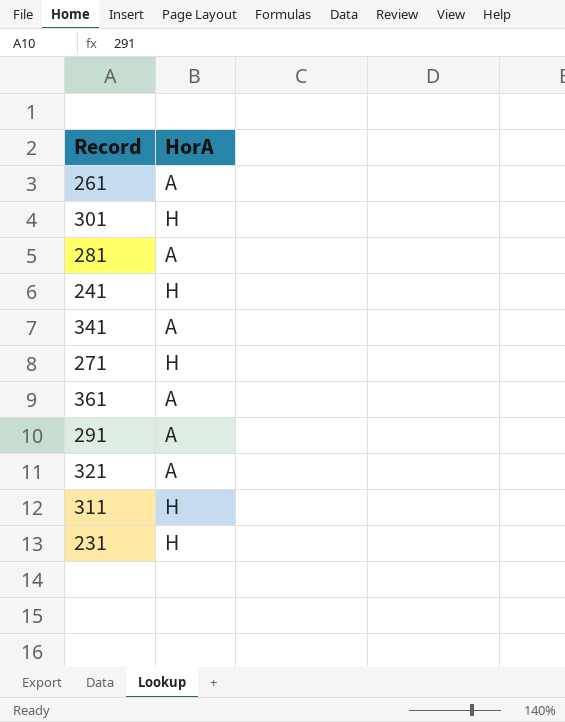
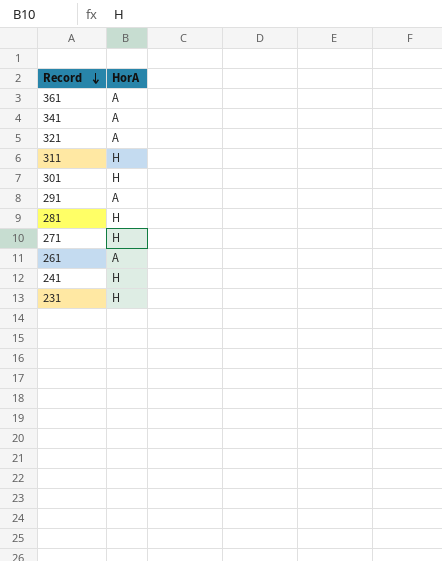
row order: none -> Record descending
281 | HorA: A -> H

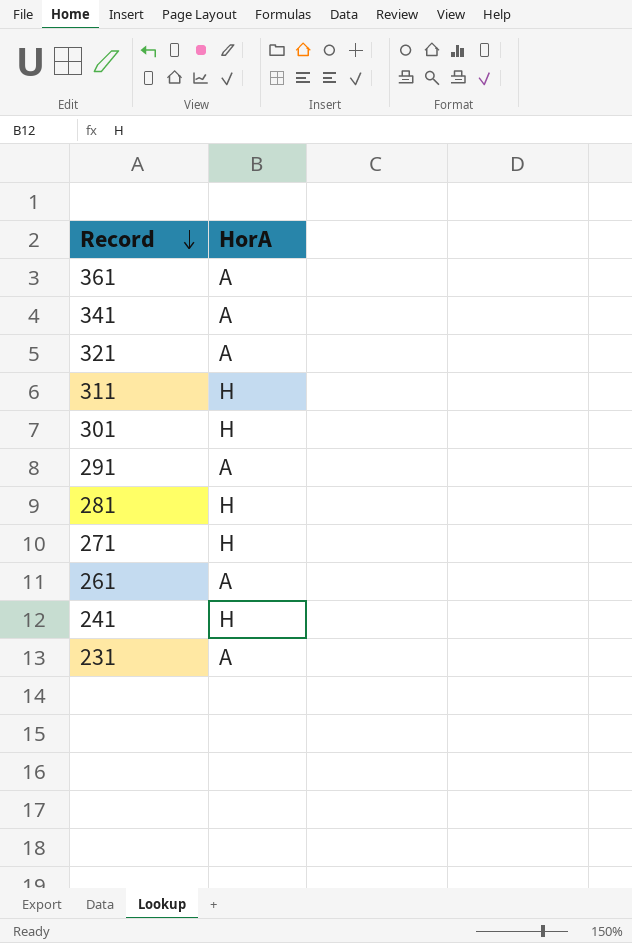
231 | HorA: H -> A

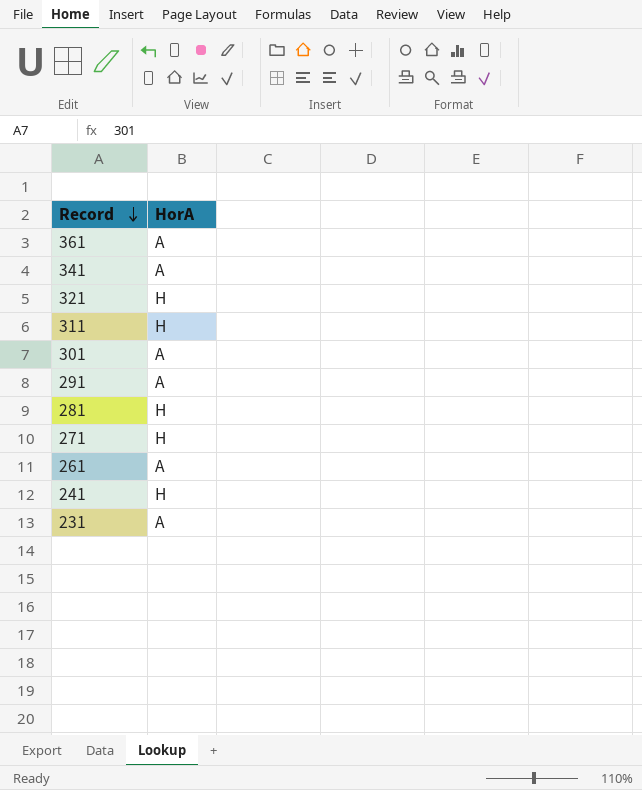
321 | HorA: A -> H
301 | HorA: H -> A

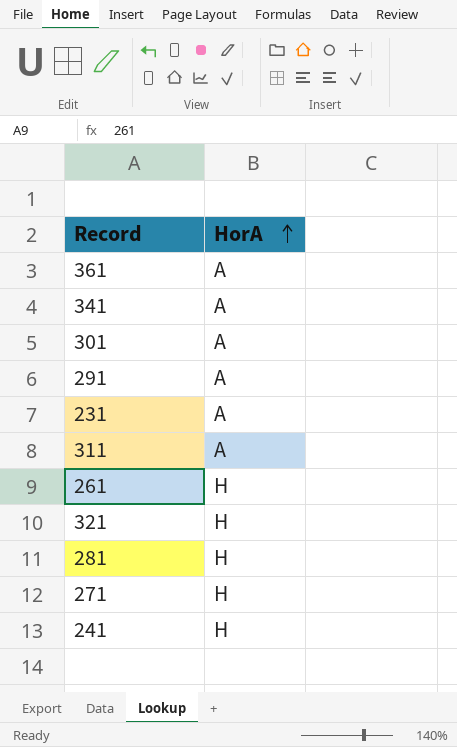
row order: Record descending -> HorA ascending
311 | HorA: H -> A
261 | HorA: A -> H

